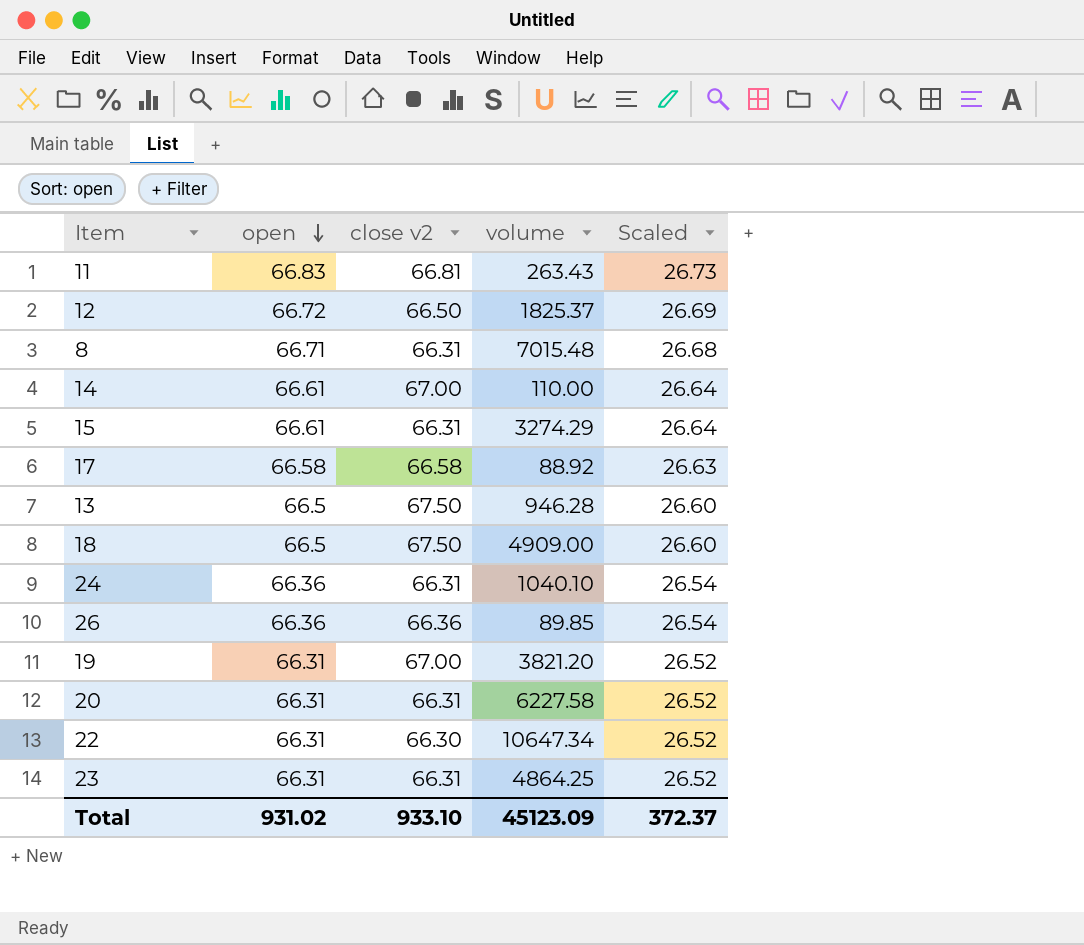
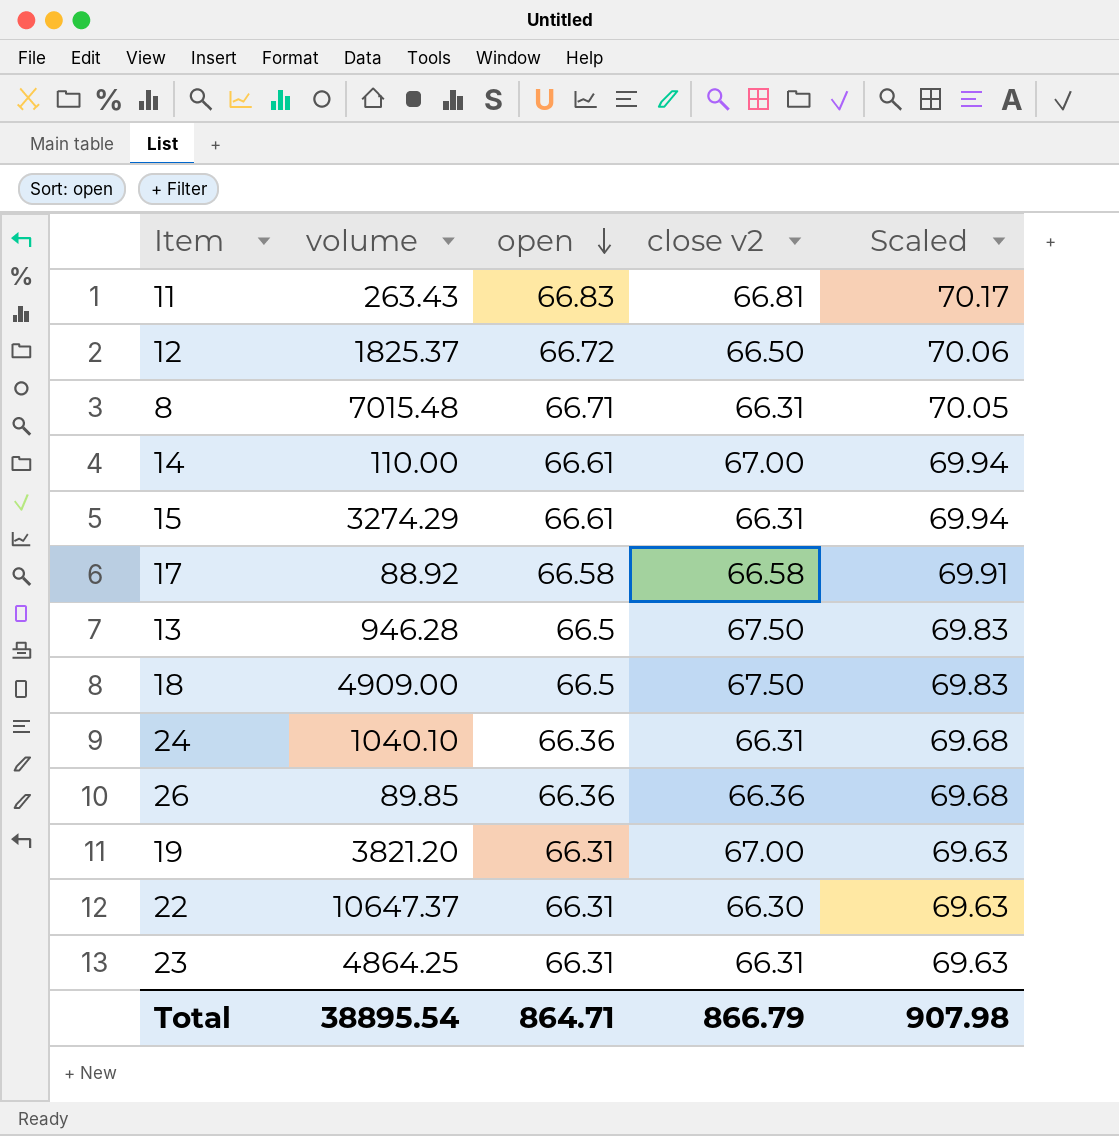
column volume | position: 4 -> 2
column Scaled | formula: [open] * 0.4 -> [open] * 1.05
row 20: 66.31 | 66.31 | 6227.58 | 26.52 -> none
22 | volume: 10647.34 -> 10647.37
Total | volume: 45123.09 -> 38895.54
Total | open: 931.02 -> 864.71
Total | close v2: 933.10 -> 866.79
Total | Scaled: 372.37 -> 907.98

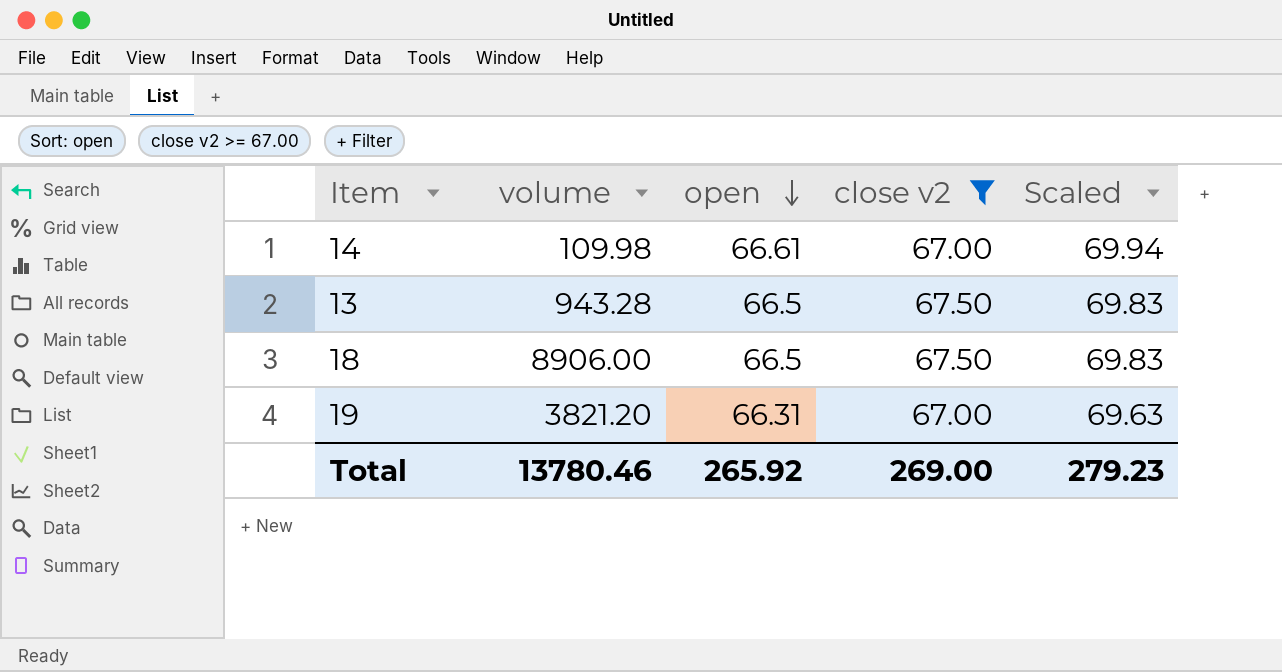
filter: none -> close v2 >= 67.00
14 | volume: 110.00 -> 109.98
13 | volume: 946.28 -> 943.28
18 | volume: 4909.00 -> 8906.00
Total | volume: 38895.54 -> 13780.46
Total | open: 864.71 -> 265.92
Total | close v2: 866.79 -> 269.00
Total | Scaled: 907.98 -> 279.23

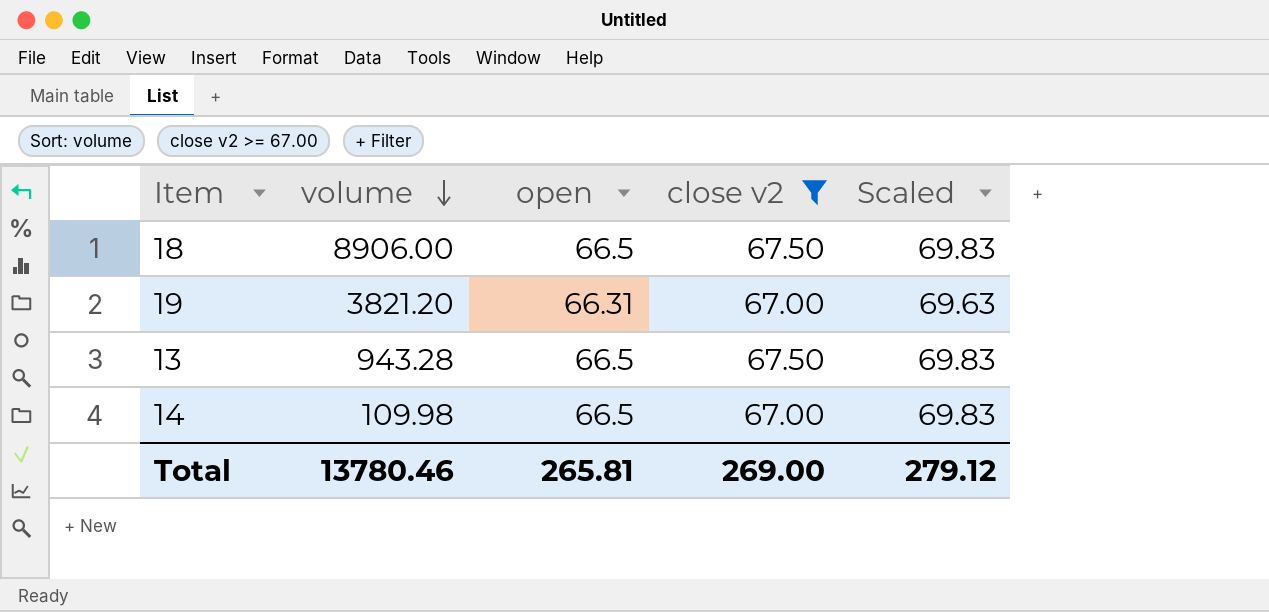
row order: open descending -> volume descending
14 | open: 66.61 -> 66.5
14 | Scaled: 69.94 -> 69.83
Total | open: 265.92 -> 265.81
Total | Scaled: 279.23 -> 279.12

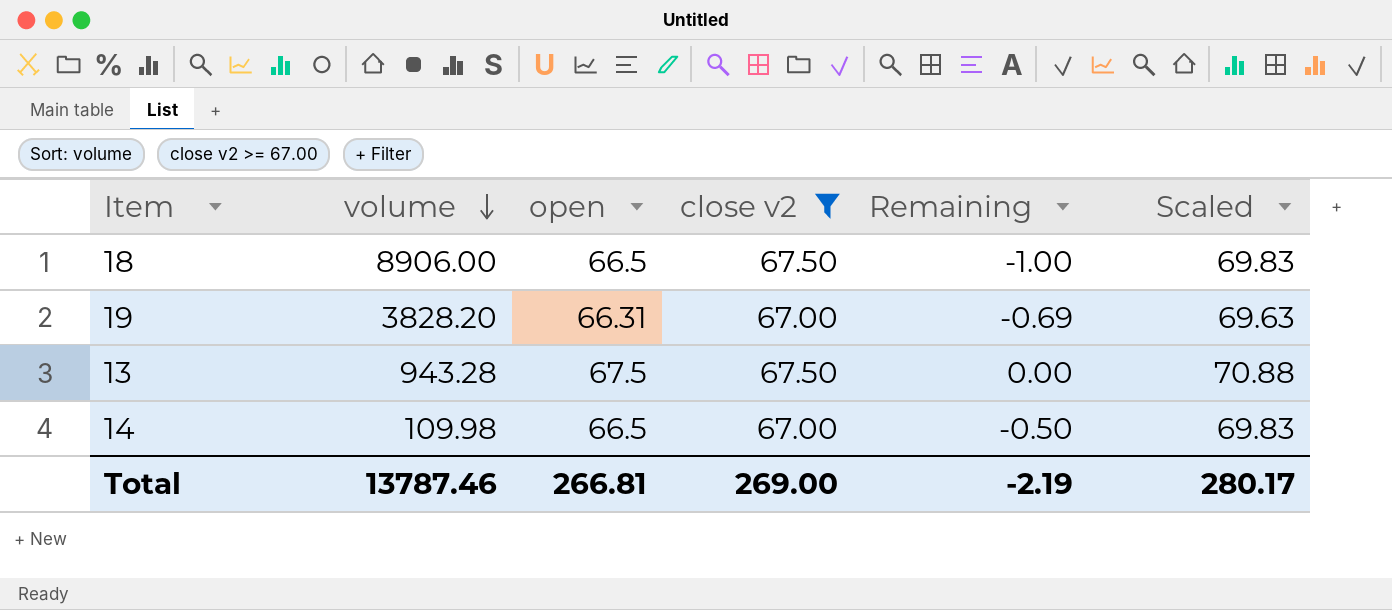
column Remaining | formula: none -> [open] - [close v2]
19 | volume: 3821.20 -> 3828.20
13 | open: 66.5 -> 67.5
13 | Scaled: 69.83 -> 70.88
Total | volume: 13780.46 -> 13787.46
Total | open: 265.81 -> 266.81
Total | Scaled: 279.12 -> 280.17

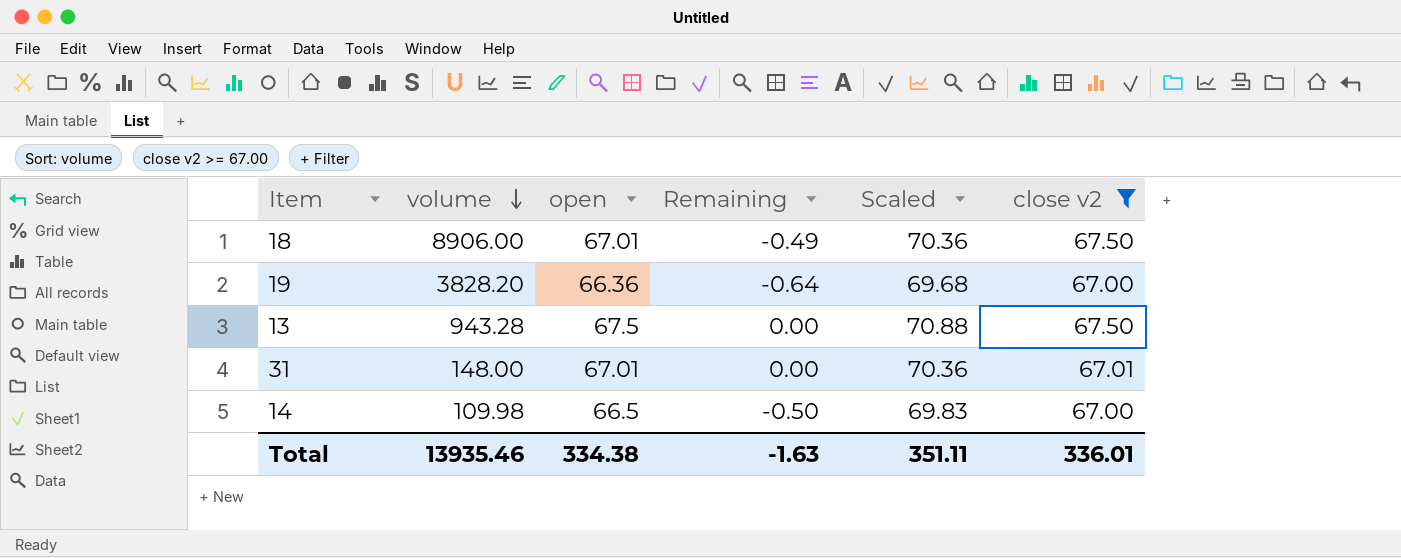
column close v2 | position: 4 -> 6
18 | open: 66.5 -> 67.01
18 | Remaining: -1.00 -> -0.49
18 | Scaled: 69.83 -> 70.36
19 | open: 66.31 -> 66.36
19 | Remaining: -0.69 -> -0.64
19 | Scaled: 69.63 -> 69.68
row 31: none -> 148.00 | 67.01 | 0.00 | 70.36 | 67.01
Total | volume: 13787.46 -> 13935.46
Total | open: 266.81 -> 334.38
Total | Remaining: -2.19 -> -1.63
Total | Scaled: 280.17 -> 351.11
Total | close v2: 269.00 -> 336.01

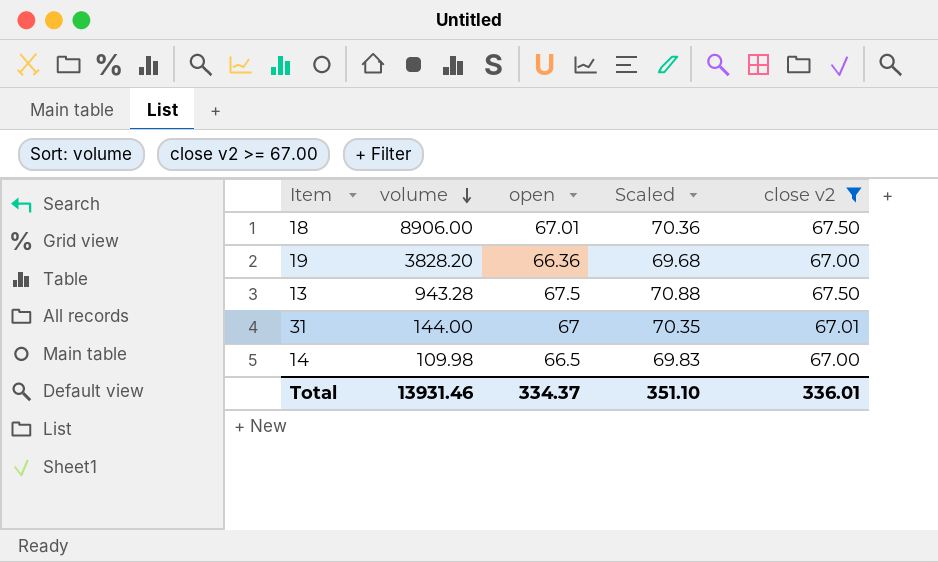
column Remaining | formula: [open] - [close v2] -> none
31 | volume: 148.00 -> 144.00
31 | open: 67.01 -> 67
31 | Scaled: 70.36 -> 70.35
Total | volume: 13935.46 -> 13931.46
Total | open: 334.38 -> 334.37
Total | Scaled: 351.11 -> 351.10

